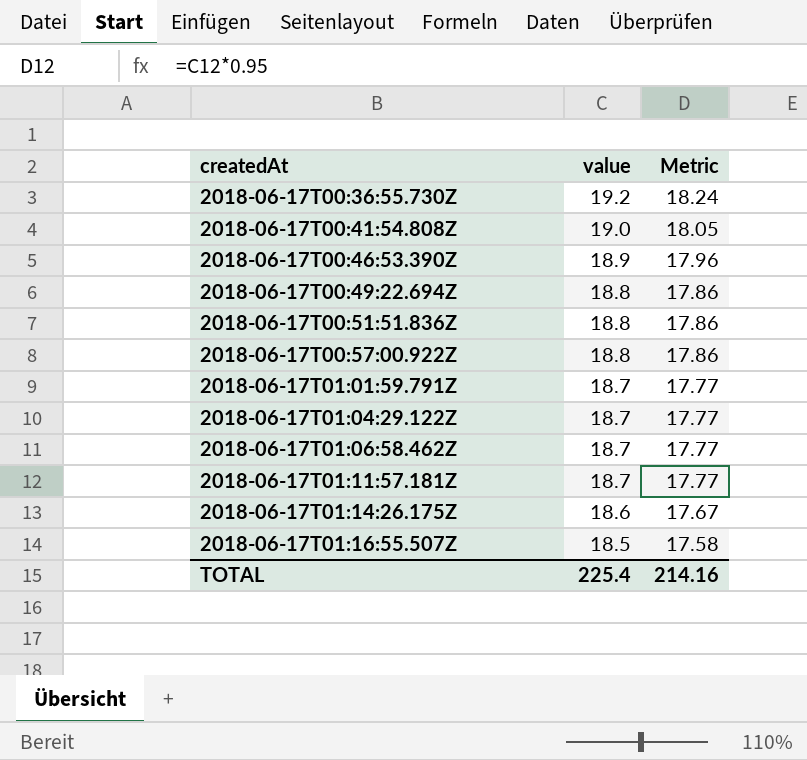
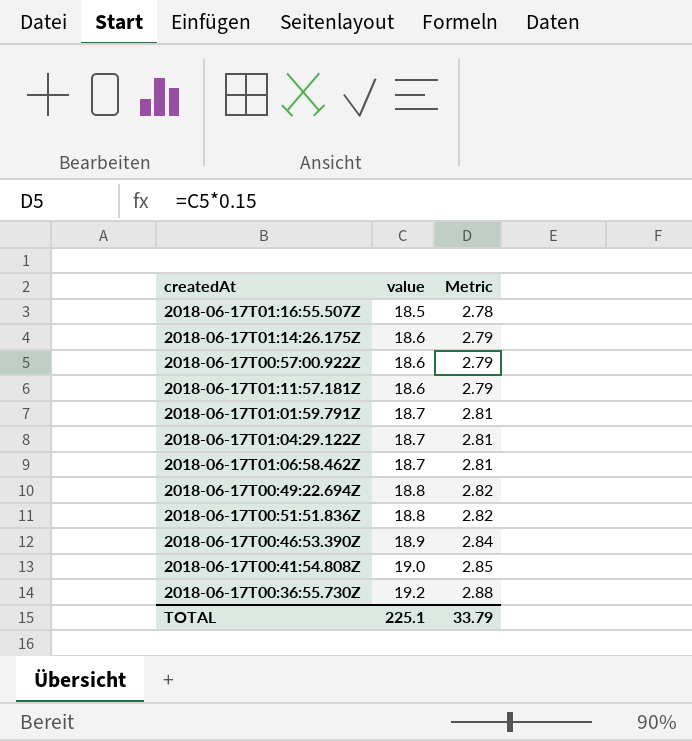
row order: createdAt ascending -> value ascending
column Metric | formula: [value] * 0.95 -> [value] * 0.15
2018-06-17T00:57:00.922Z | value: 18.8 -> 18.6
2018-06-17T01:11:57.181Z | value: 18.7 -> 18.6
TOTAL | value: 225.4 -> 225.1
TOTAL | Metric: 214.16 -> 33.79

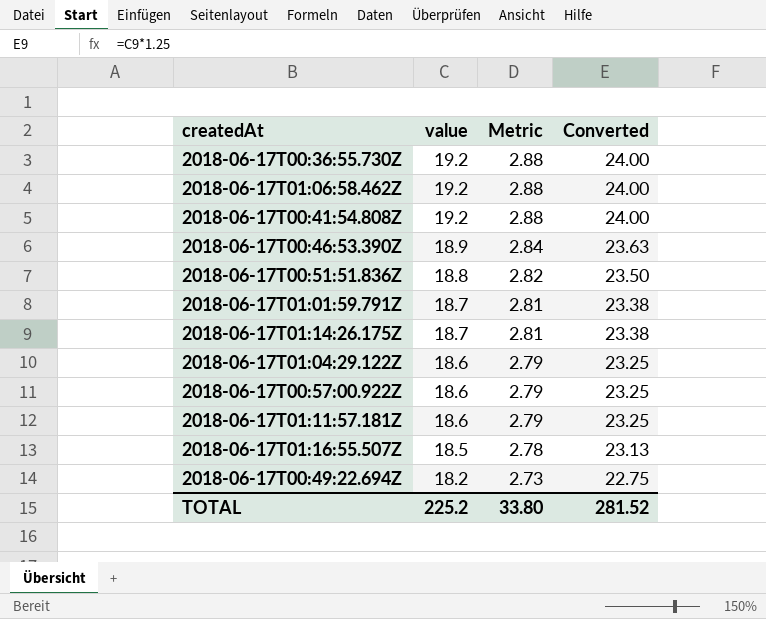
row order: value ascending -> value descending
column Converted | formula: none -> [value] * 1.25
2018-06-17T01:06:58.462Z | value: 18.7 -> 19.2
2018-06-17T01:06:58.462Z | Metric: 2.81 -> 2.88
2018-06-17T00:41:54.808Z | value: 19.0 -> 19.2
2018-06-17T00:41:54.808Z | Metric: 2.85 -> 2.88
2018-06-17T01:14:26.175Z | value: 18.6 -> 18.7
2018-06-17T01:14:26.175Z | Metric: 2.79 -> 2.81
2018-06-17T01:04:29.122Z | value: 18.7 -> 18.6
2018-06-17T01:04:29.122Z | Metric: 2.81 -> 2.79
2018-06-17T00:49:22.694Z | value: 18.8 -> 18.2
2018-06-17T00:49:22.694Z | Metric: 2.82 -> 2.73
TOTAL | value: 225.1 -> 225.2
TOTAL | Metric: 33.79 -> 33.80

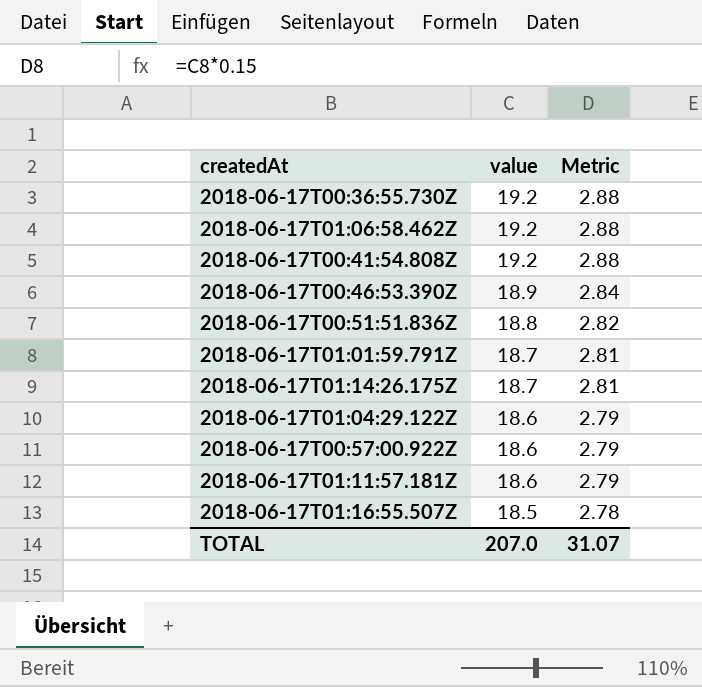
column Converted | formula: [value] * 1.25 -> none
row 2018-06-17T00:49:22.694Z: 18.2 | 2.73 | 22.75 -> none
TOTAL | value: 225.2 -> 207.0
TOTAL | Metric: 33.80 -> 31.07

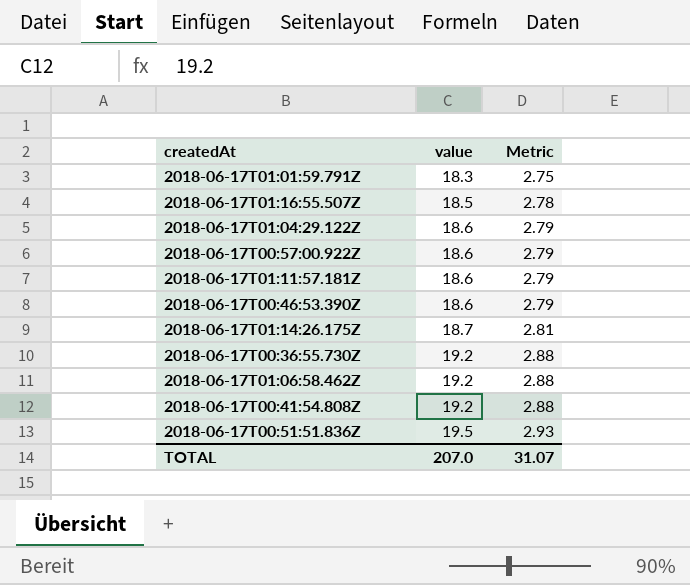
row order: value descending -> value ascending
2018-06-17T01:01:59.791Z | value: 18.7 -> 18.3
2018-06-17T01:01:59.791Z | Metric: 2.81 -> 2.75
2018-06-17T00:46:53.390Z | value: 18.9 -> 18.6
2018-06-17T00:46:53.390Z | Metric: 2.84 -> 2.79
2018-06-17T00:51:51.836Z | value: 18.8 -> 19.5
2018-06-17T00:51:51.836Z | Metric: 2.82 -> 2.93

